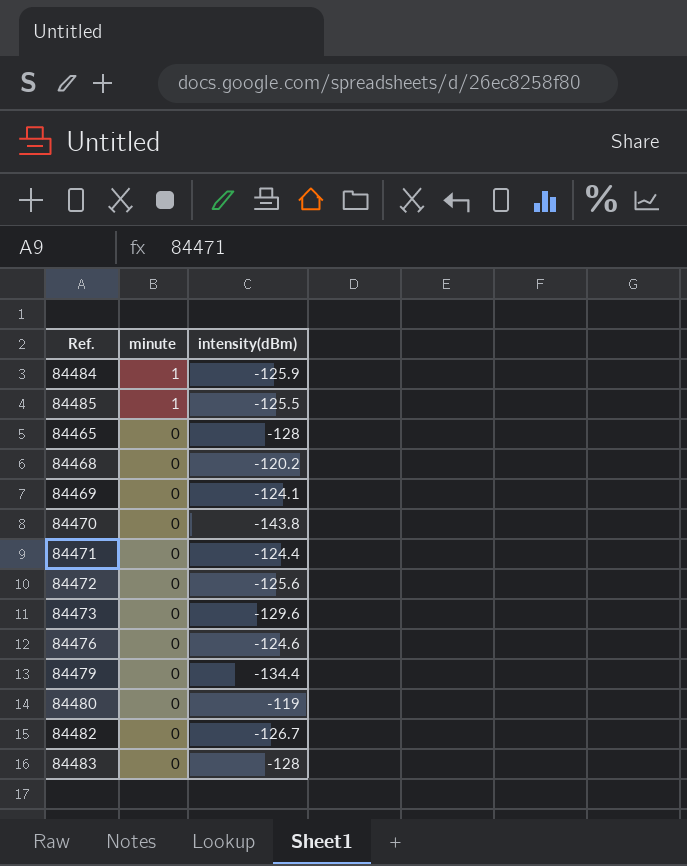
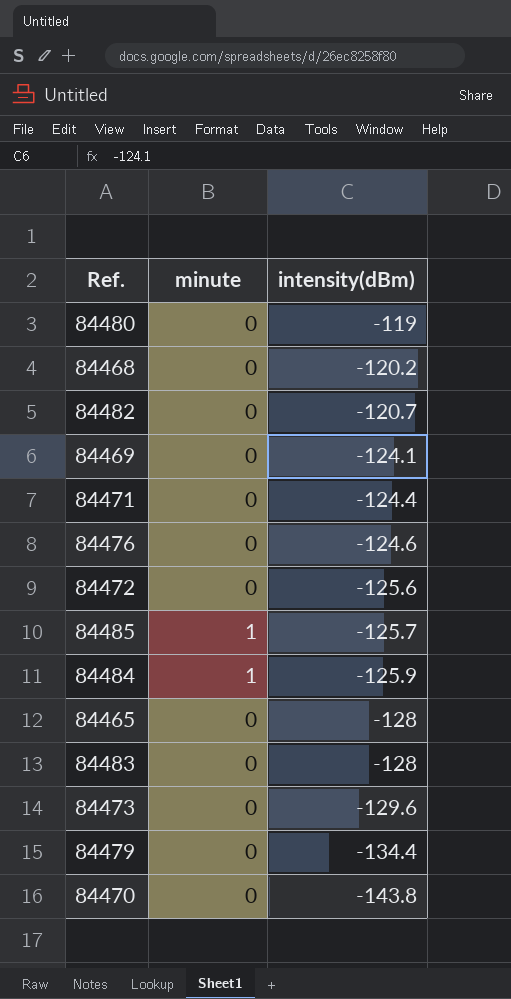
row order: minute descending -> intensity(dBm) descending
84482 | intensity(dBm): -126.7 -> -120.7
84485 | intensity(dBm): -125.5 -> -125.7

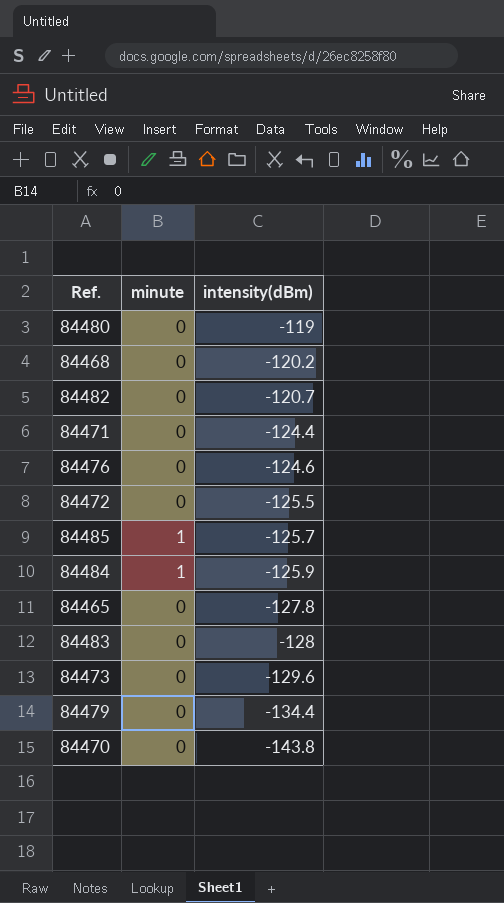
row 84469: 0 | -124.1 -> none
84472 | intensity(dBm): -125.6 -> -125.5
84465 | intensity(dBm): -128 -> -127.8

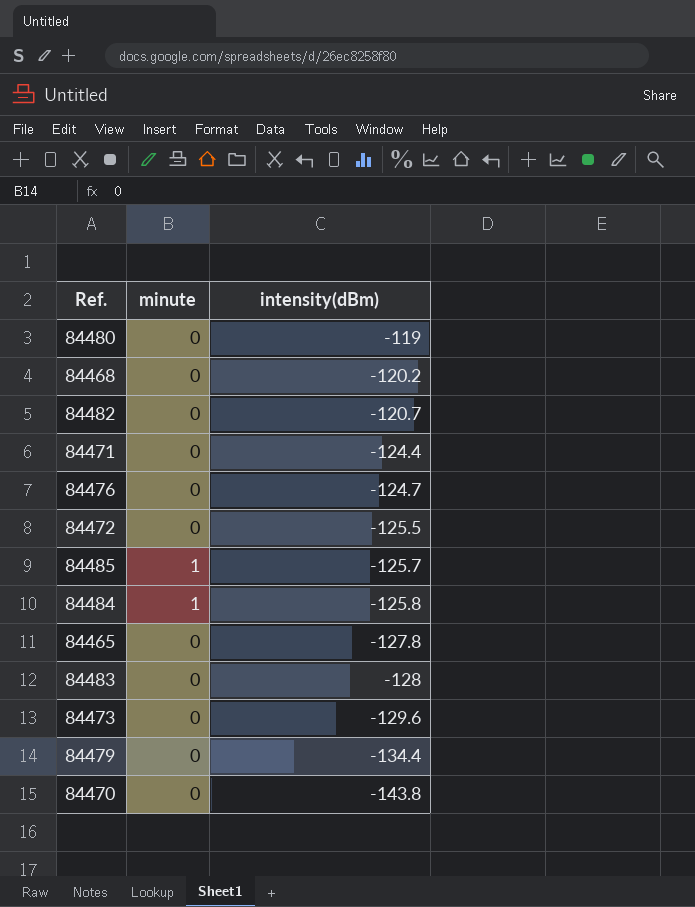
84476 | intensity(dBm): -124.6 -> -124.7
84484 | intensity(dBm): -125.9 -> -125.8

